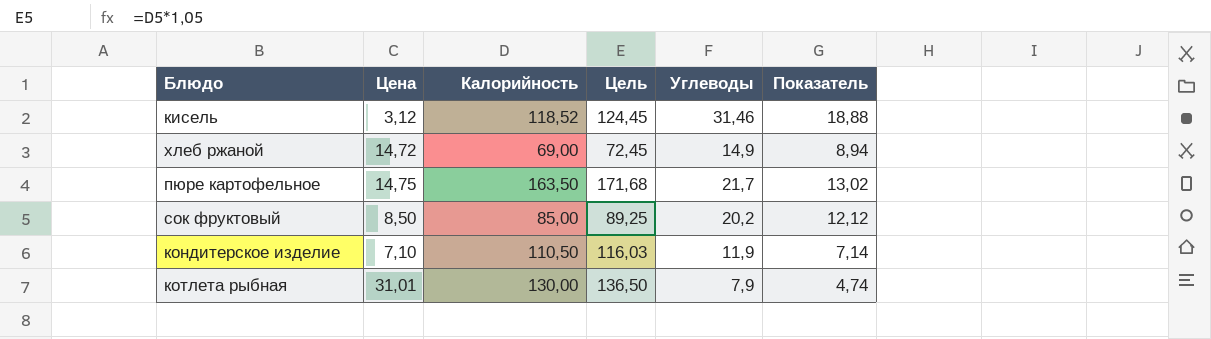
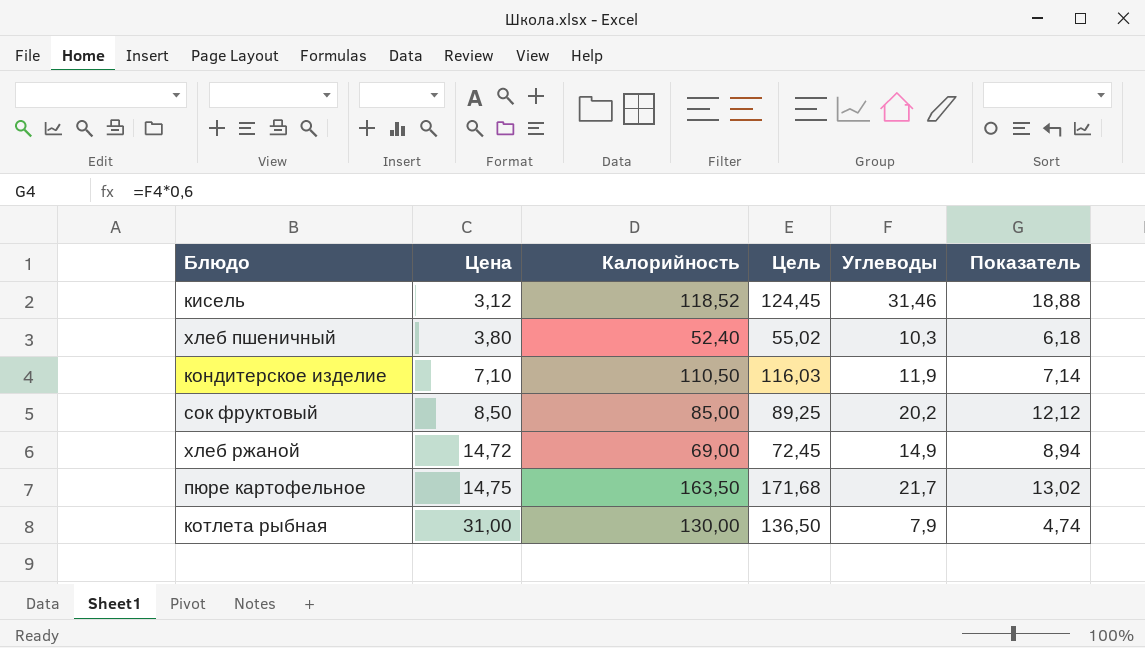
row order: none -> Цена ascending
row хлеб пшеничный: none -> 3,80 | 52,40 | 55,02 | 10,3 | 6,18
котлета рыбная | Цена: 31,01 -> 31,00

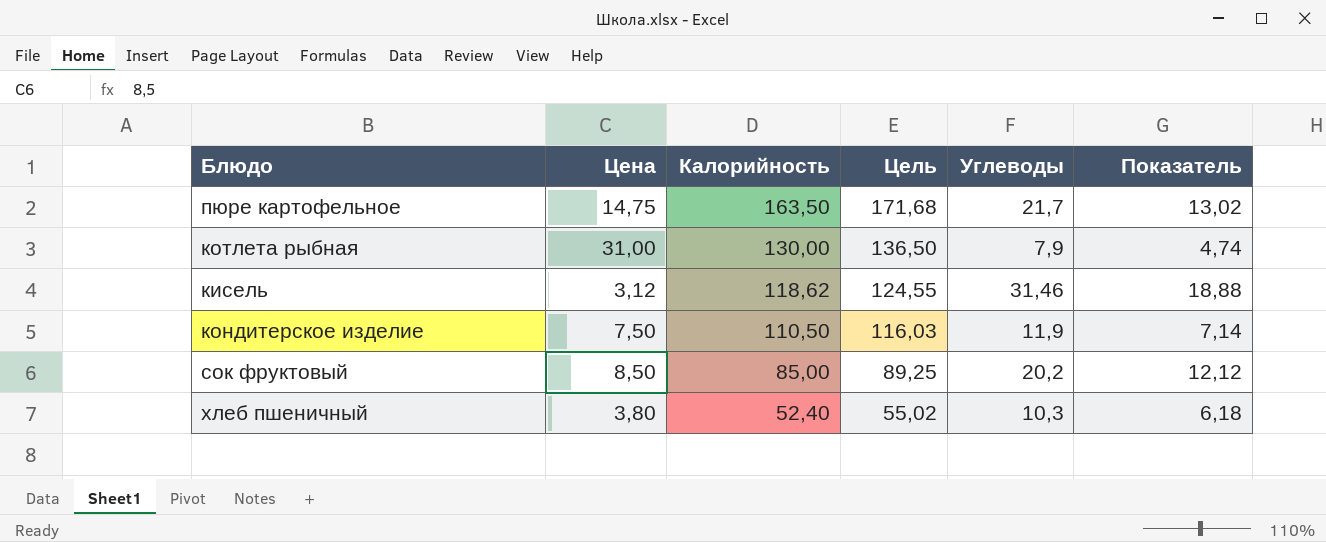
row order: Цена ascending -> Калорийность descending
row хлеб ржаной: 14,72 | 69,00 | 72,45 | 14,9 | 8,94 -> none
кисель | Калорийность: 118,52 -> 118,62
кисель | Цель: 124,45 -> 124,55
кондитерское изделие | Цена: 7,10 -> 7,50

